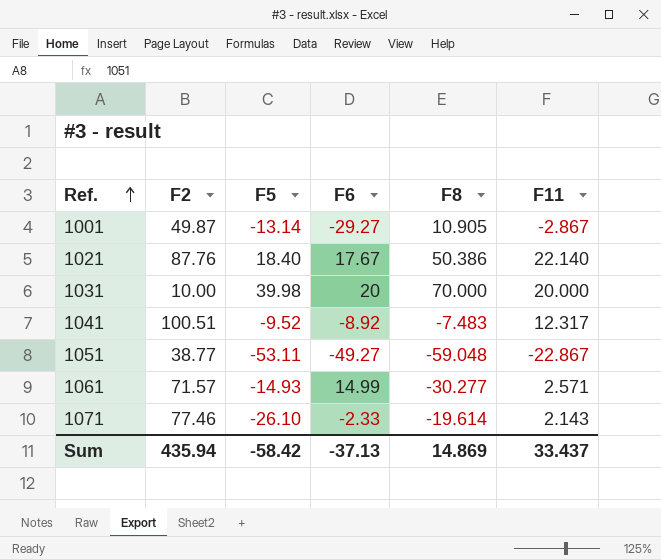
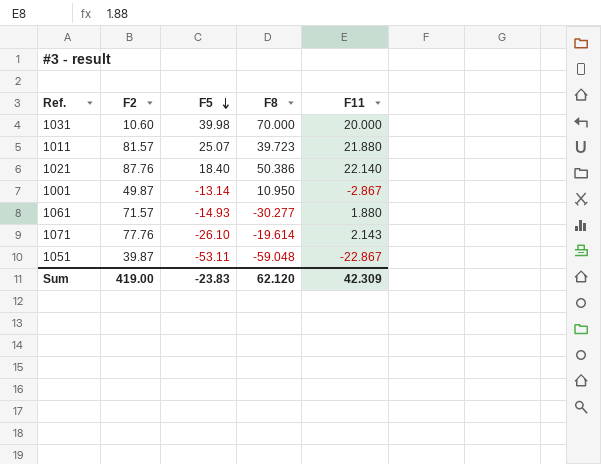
row order: Ref. ascending -> F5 descending
column F6 | position: 4 -> none
row 1041: 100.51 | -9.52 | -8.92 | -7.483 | 12.317 -> none
1031 | F2: 10.00 -> 10.60
row 1011: none -> 81.57 | 25.07 | 39.723 | 21.880
1001 | F8: 10.905 -> 10.950
1061 | F11: 2.571 -> 1.880
1071 | F2: 77.46 -> 77.76
1051 | F2: 38.77 -> 39.87
Sum | F2: 435.94 -> 419.00
Sum | F5: -58.42 -> -23.83
Sum | F8: 14.869 -> 62.120
Sum | F11: 33.437 -> 42.309

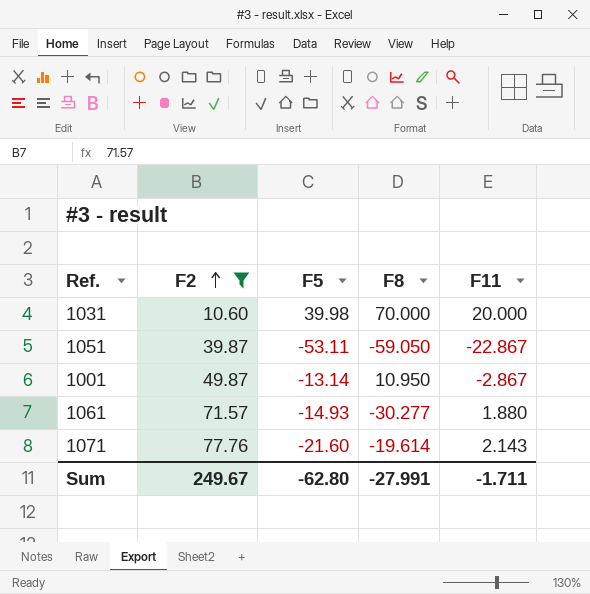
filter: none -> F2 <= 77.76
row order: F5 descending -> F2 ascending
1051 | F8: -59.048 -> -59.050
1071 | F5: -26.10 -> -21.60
Sum | F2: 419.00 -> 249.67
Sum | F5: -23.83 -> -62.80
Sum | F8: 62.120 -> -27.991
Sum | F11: 42.309 -> -1.711

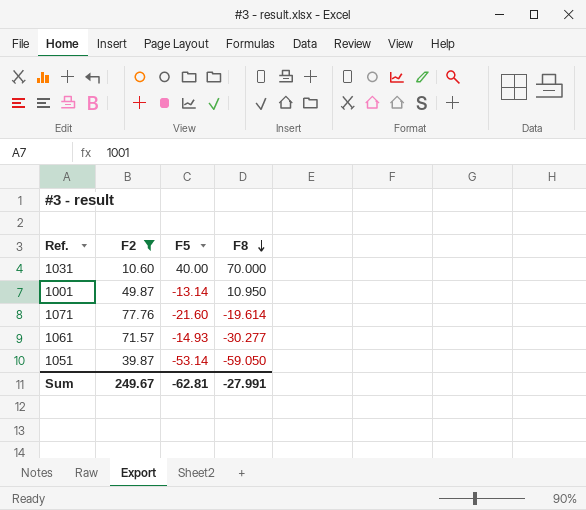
row order: F2 ascending -> F8 descending
column F11 | position: 5 -> none
1031 | F5: 39.98 -> 40.00
1051 | F5: -53.11 -> -53.14
Sum | F5: -62.80 -> -62.81

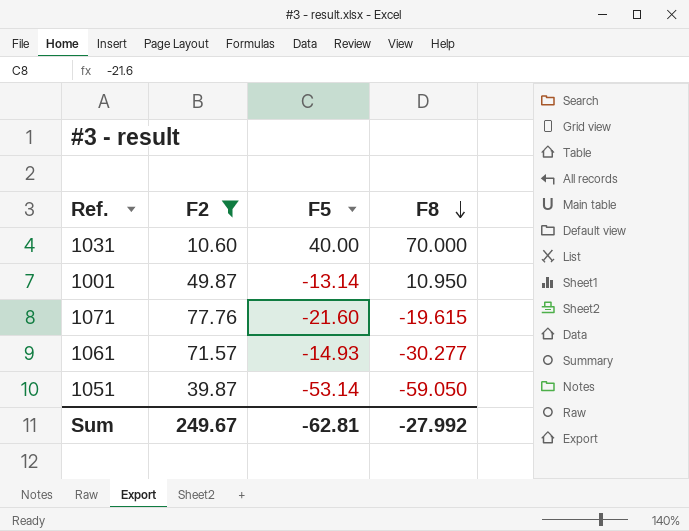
1071 | F8: -19.614 -> -19.615
Sum | F8: -27.991 -> -27.992

